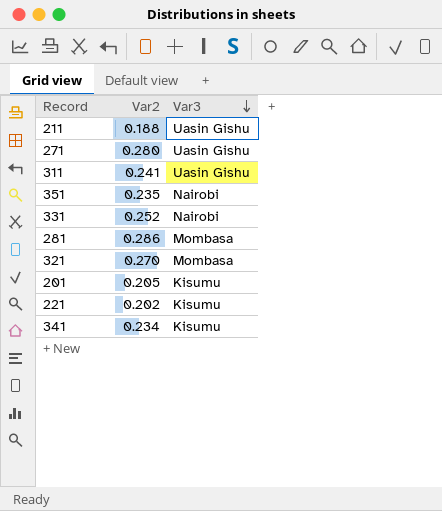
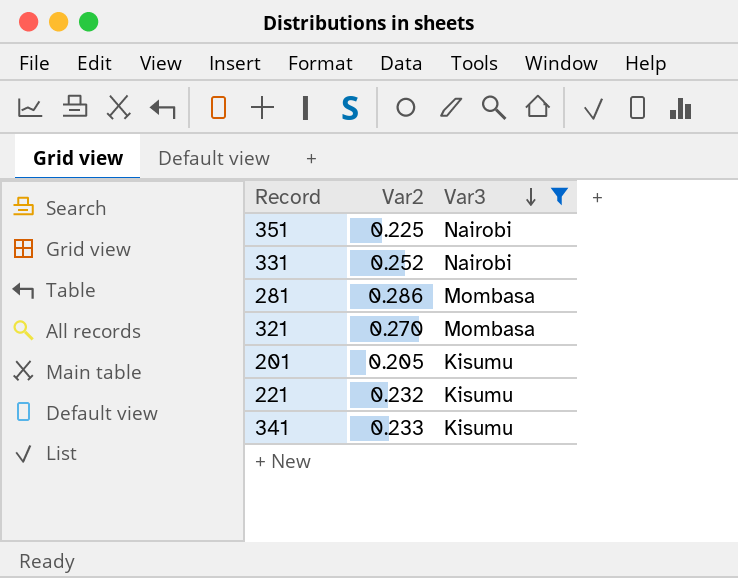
filter: none -> Var3 != Uasin Gishu
351 | Var2: 0.235 -> 0.225
221 | Var2: 0.202 -> 0.232
341 | Var2: 0.234 -> 0.233

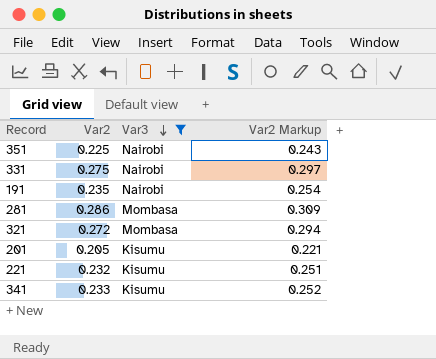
column Var2 Markup | formula: none -> [Var2] * 1.08
331 | Var2: 0.252 -> 0.275
row 191: none -> 0.235 | Nairobi | 0.254
321 | Var2: 0.270 -> 0.272

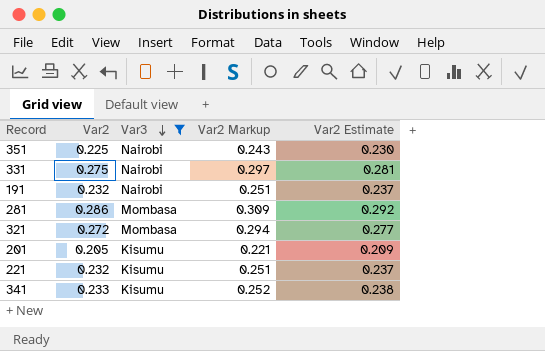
column Var2 Estimate | formula: none -> [Var2] * 1.02
191 | Var2: 0.235 -> 0.232
191 | Var2 Markup: 0.254 -> 0.251

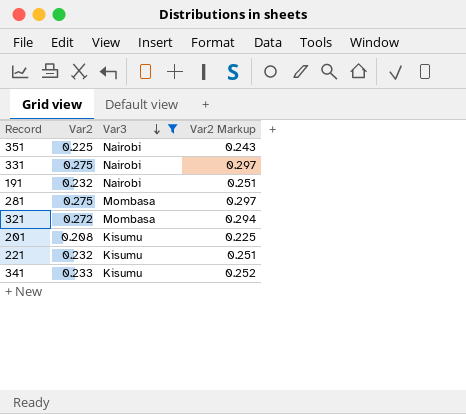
column Var2 Estimate | formula: [Var2] * 1.02 -> none
281 | Var2: 0.286 -> 0.275
281 | Var2 Markup: 0.309 -> 0.297
201 | Var2: 0.205 -> 0.208
201 | Var2 Markup: 0.221 -> 0.225

